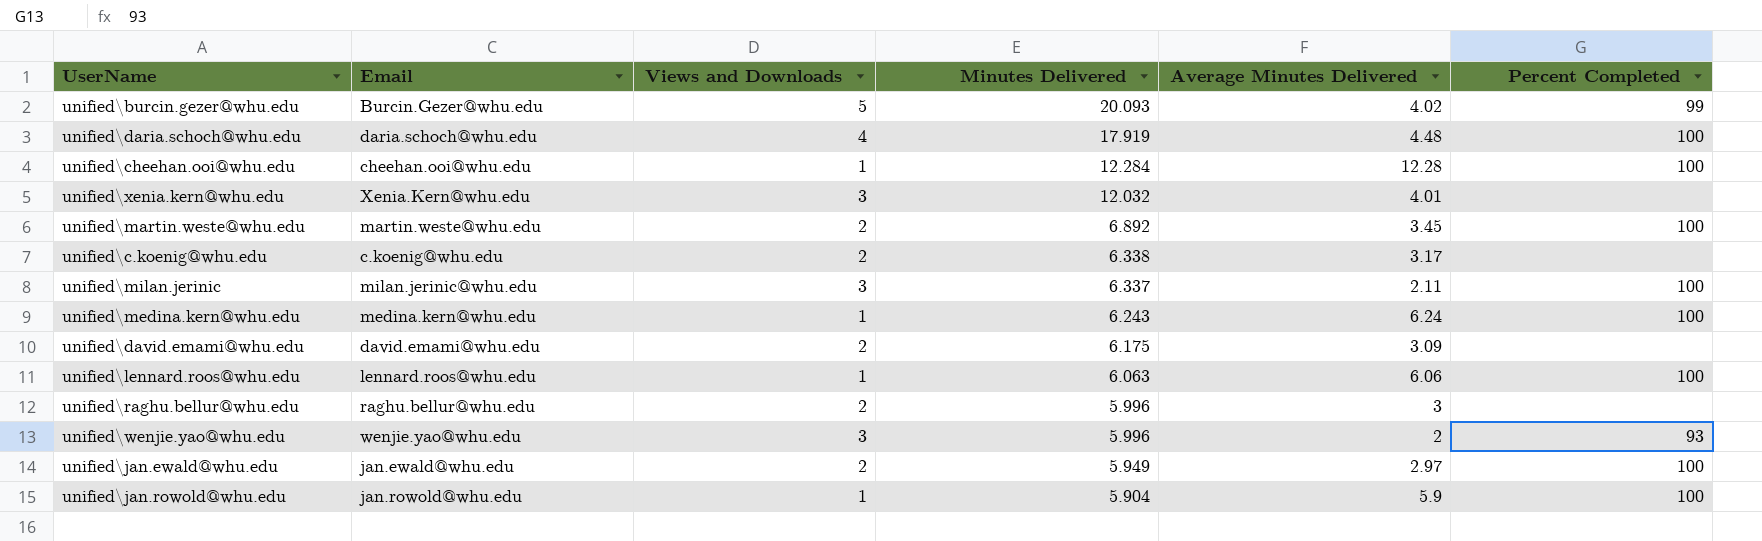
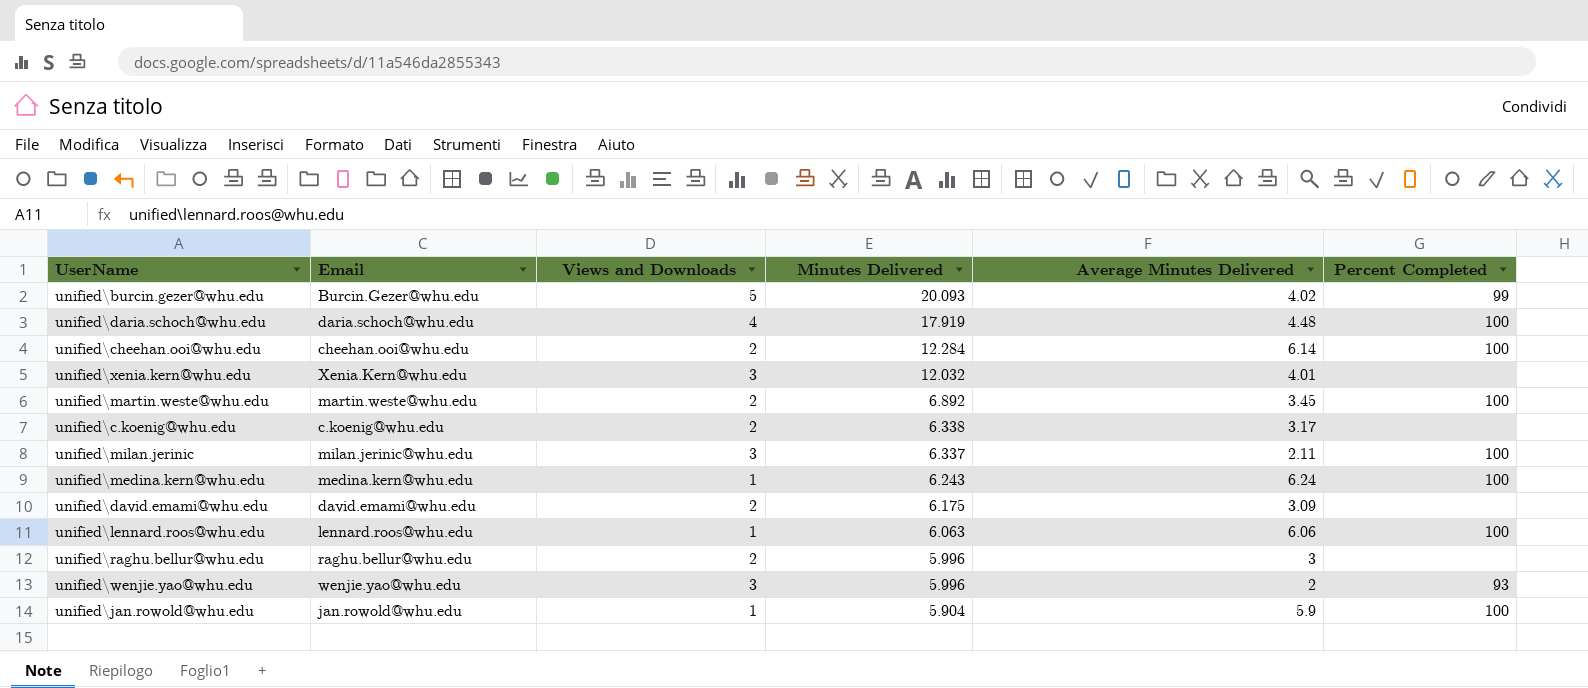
row unified\jan.ewald@whu.edu: jan.ewald@whu.edu | 2 | 5.949 | 2.97 | 100 -> none
unified\cheehan.ooi@whu.edu | Views and Downloads: 1 -> 2
unified\cheehan.ooi@whu.edu | Average Minutes Delivered: 12.28 -> 6.14

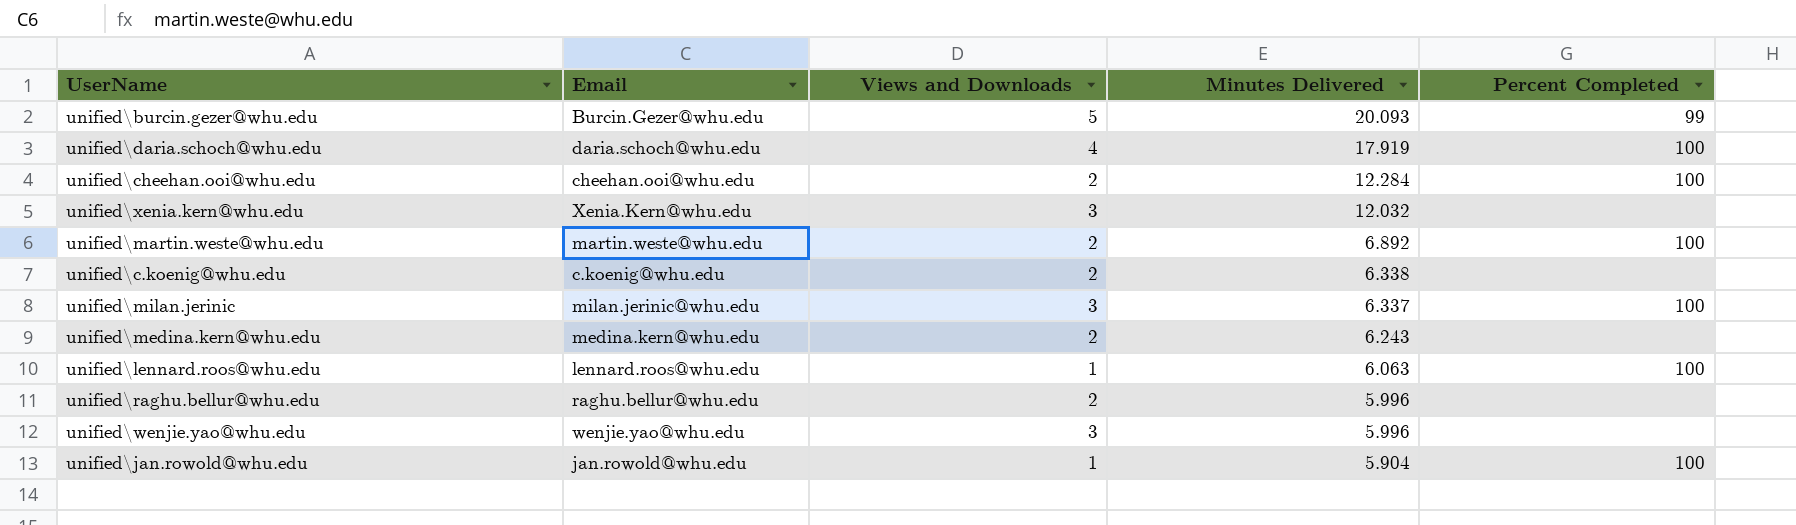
column Average Minutes Delivered | formula: [Minutes Delivered] / [Views and Downloads] -> none
row unified\david.emami@whu.edu: david.emami@whu.edu | 2 | 6.175 | 3.09 | none -> none
unified\medina.kern@whu.edu | Views and Downloads: 1 -> 2
unified\medina.kern@whu.edu | Percent Completed: 100 -> none
unified\wenjie.yao@whu.edu | Percent Completed: 93 -> none

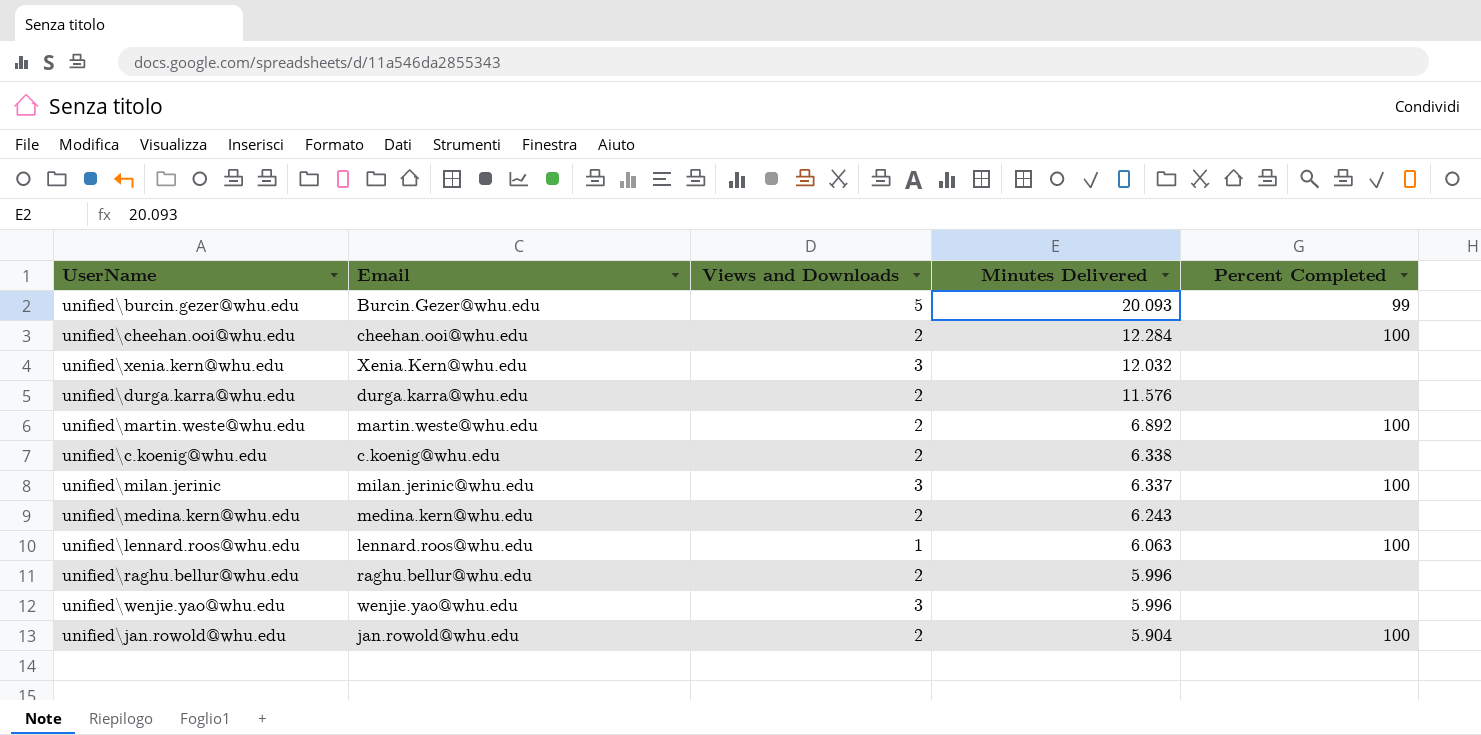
row unified\daria.schoch@whu.edu: daria.schoch@whu.edu | 4 | 17.919 | 100 -> none
row unified\durga.karra@whu.edu: none -> durga.karra@whu.edu | 2 | 11.576 | none
unified\jan.rowold@whu.edu | Views and Downloads: 1 -> 2

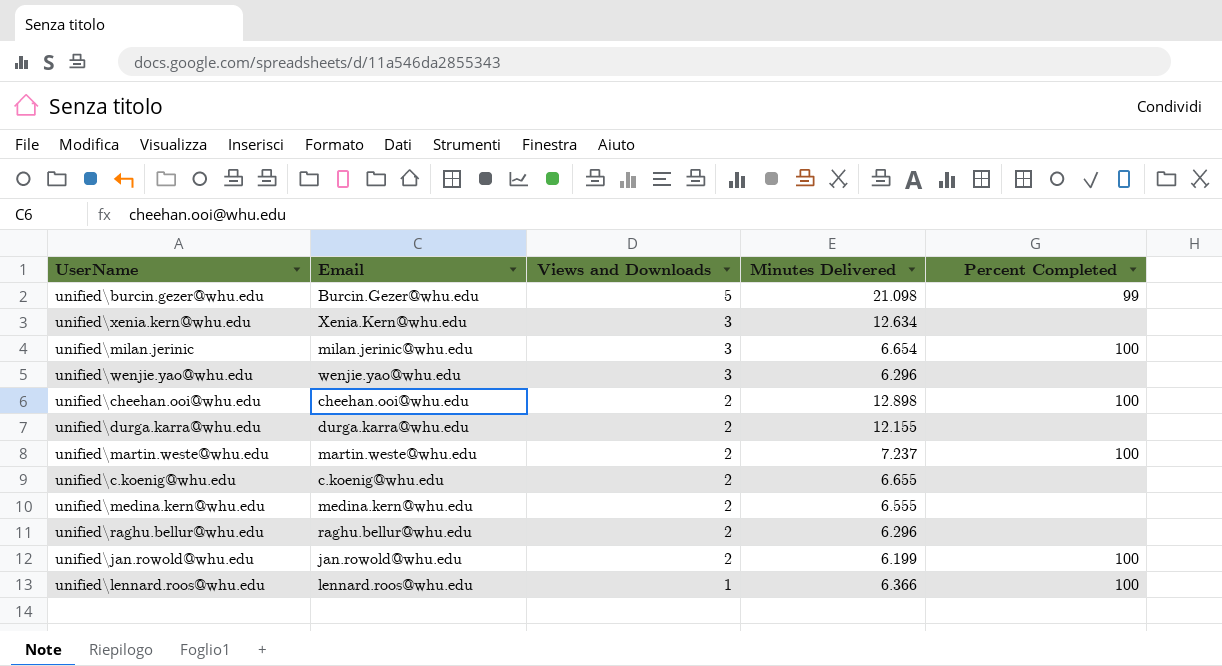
row order: Minutes Delivered descending -> Views and Downloads descending
unified\burcin.gezer@whu.edu | Minutes Delivered: 20.093 -> 21.098
unified\xenia.kern@whu.edu | Minutes Delivered: 12.032 -> 12.634
unified\milan.jerinic | Minutes Delivered: 6.337 -> 6.654
unified\wenjie.yao@whu.edu | Minutes Delivered: 5.996 -> 6.296
unified\cheehan.ooi@whu.edu | Minutes Delivered: 12.284 -> 12.898
unified\durga.karra@whu.edu | Minutes Delivered: 11.576 -> 12.155
unified\martin.weste@whu.edu | Minutes Delivered: 6.892 -> 7.237
unified\c.koenig@whu.edu | Minutes Delivered: 6.338 -> 6.655
unified\medina.kern@whu.edu | Minutes Delivered: 6.243 -> 6.555
unified\raghu.bellur@whu.edu | Minutes Delivered: 5.996 -> 6.296
unified\jan.rowold@whu.edu | Minutes Delivered: 5.904 -> 6.199
unified\lennard.roos@whu.edu | Minutes Delivered: 6.063 -> 6.366

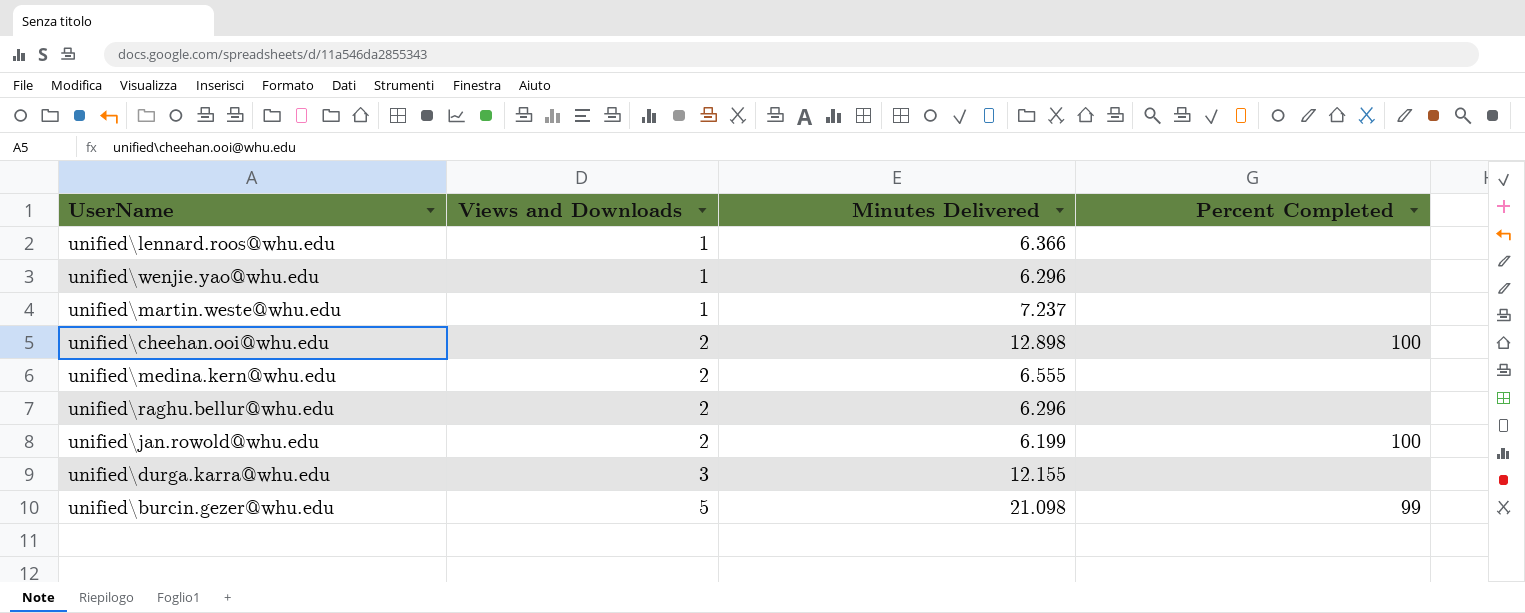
row order: Views and Downloads descending -> Views and Downloads ascending
column Email | position: 2 -> none
row unified\xenia.kern@whu.edu: Xenia.Kern@whu.edu | 3 | 12.634 | none -> none
row unified\milan.jerinic: milan.jerinic@whu.edu | 3 | 6.654 | 100 -> none
row unified\c.koenig@whu.edu: c.koenig@whu.edu | 2 | 6.655 | none -> none
unified\lennard.roos@whu.edu | Percent Completed: 100 -> none
unified\wenjie.yao@whu.edu | Views and Downloads: 3 -> 1
unified\martin.weste@whu.edu | Views and Downloads: 2 -> 1
unified\martin.weste@whu.edu | Percent Completed: 100 -> none
unified\durga.karra@whu.edu | Views and Downloads: 2 -> 3

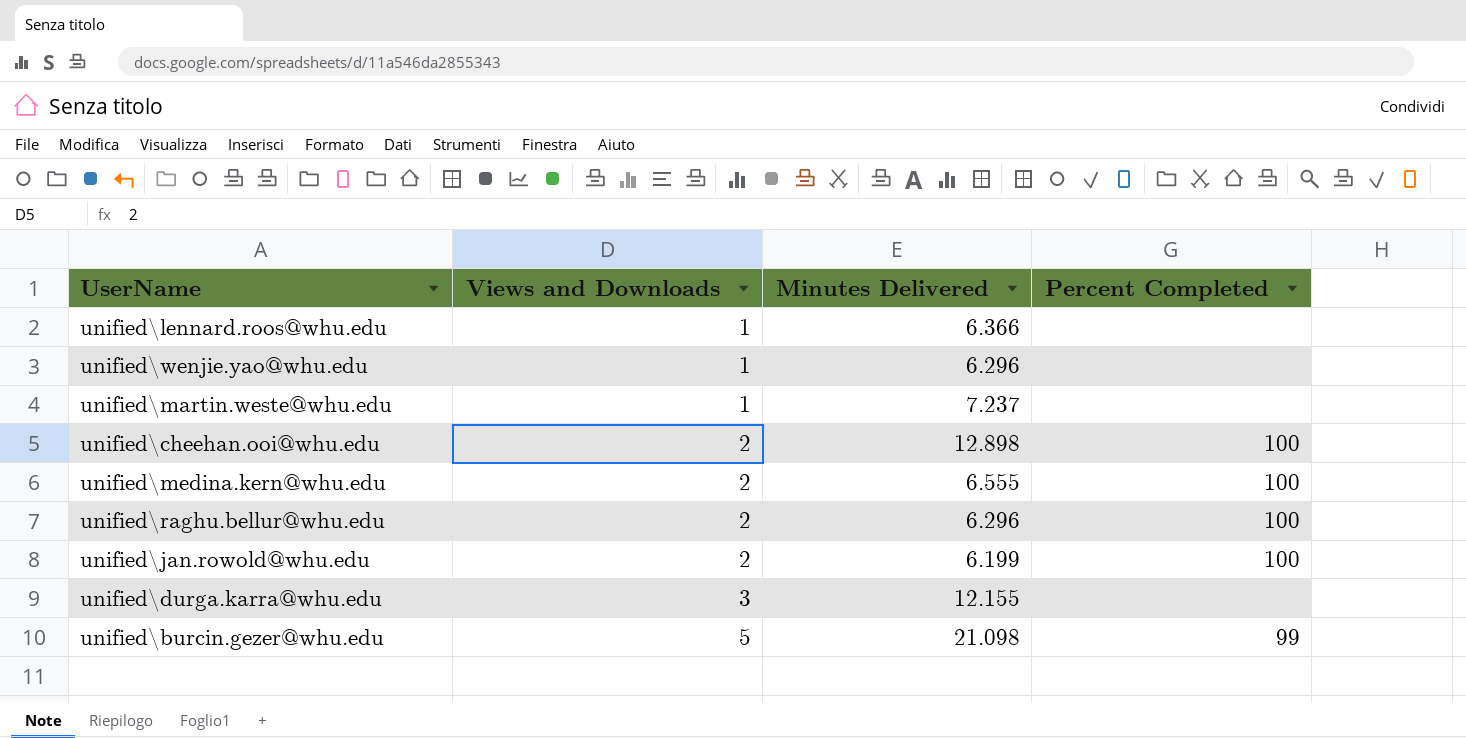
unified\medina.kern@whu.edu | Percent Completed: none -> 100
unified\raghu.bellur@whu.edu | Percent Completed: none -> 100

